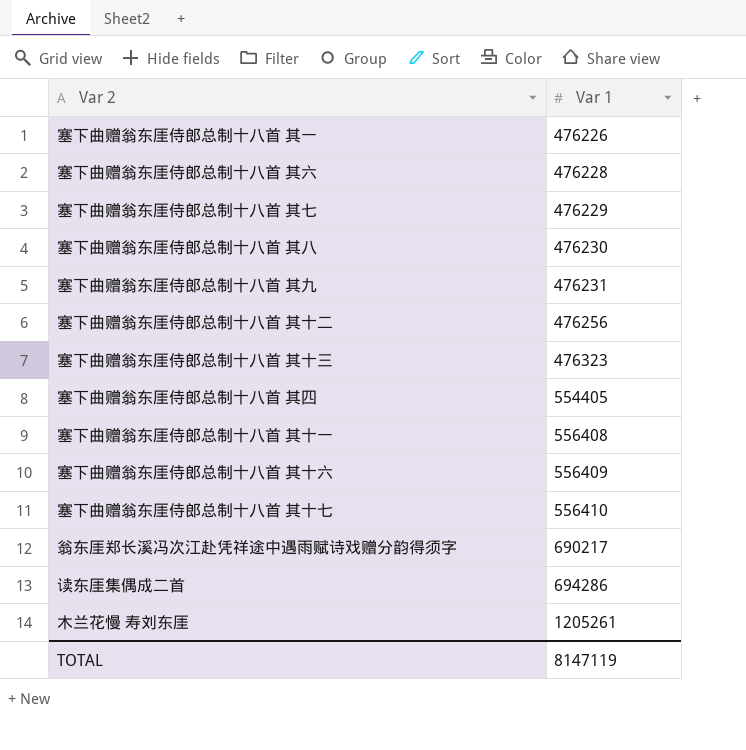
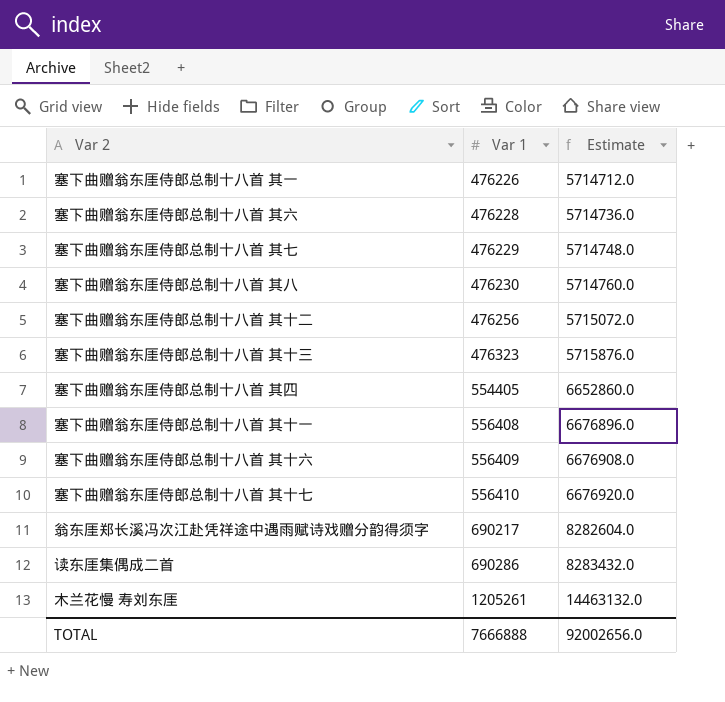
column Estimate | formula: none -> [Var 1] * 12
row 塞下曲赠翁东厓侍郎总制十八首 其九: 476231 -> none
读东厓集偶成二首 | Var 1: 694286 -> 690286
TOTAL | Var 1: 8147119 -> 7666888

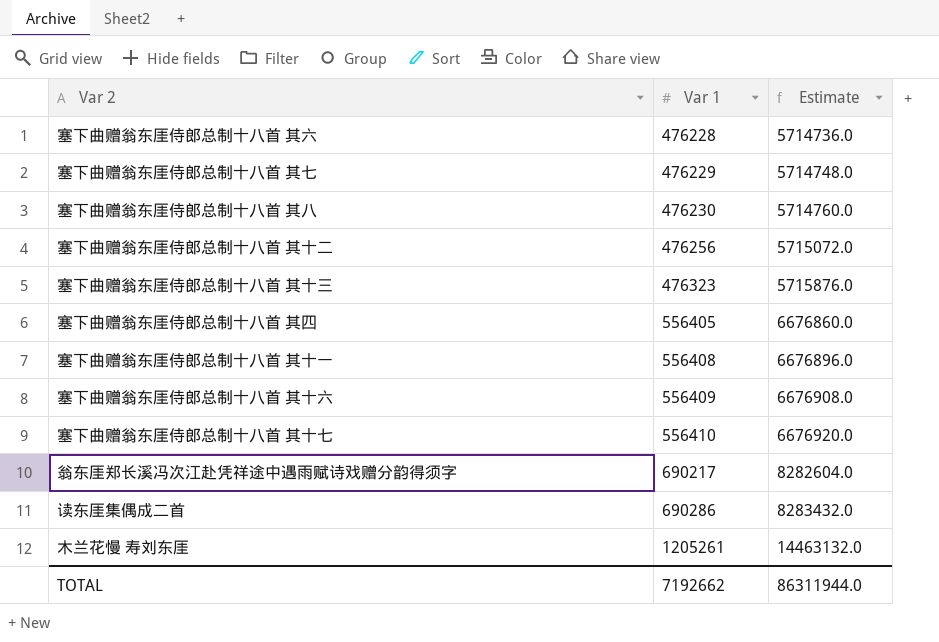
row 塞下曲赠翁东厓侍郎总制十八首 其一: 476226 | 5714712.0 -> none
塞下曲赠翁东厓侍郎总制十八首 其四 | Var 1: 554405 -> 556405
塞下曲赠翁东厓侍郎总制十八首 其四 | Estimate: 6652860.0 -> 6676860.0
TOTAL | Var 1: 7666888 -> 7192662
TOTAL | Estimate: 92002656.0 -> 86311944.0

